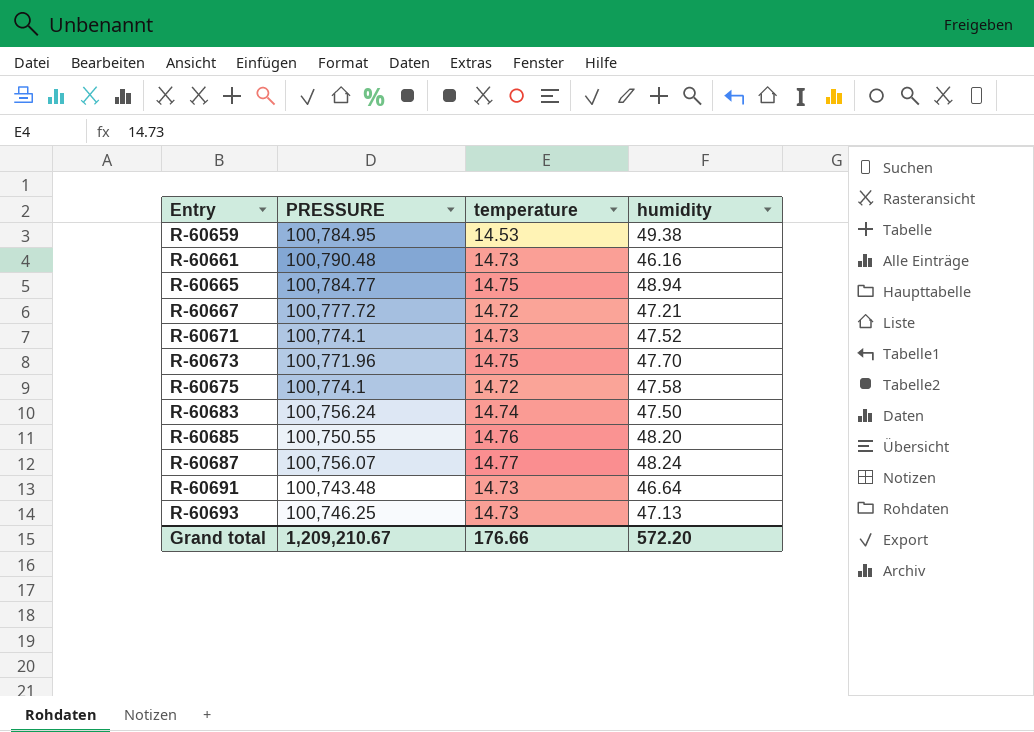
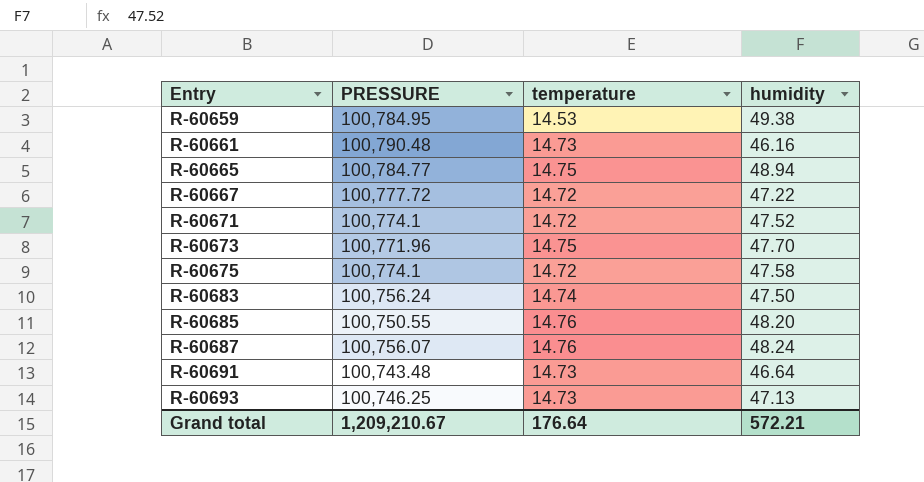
R-60667 | humidity: 47.21 -> 47.22
R-60671 | temperature: 14.73 -> 14.72
R-60687 | temperature: 14.77 -> 14.76
Grand total | temperature: 176.66 -> 176.64
Grand total | humidity: 572.20 -> 572.21

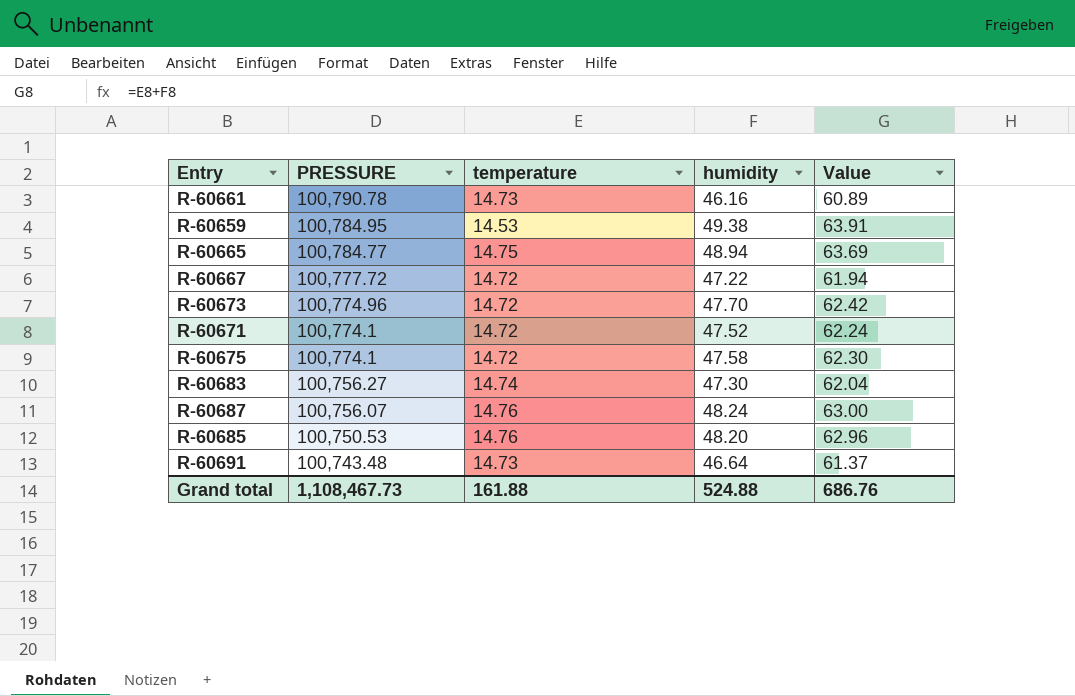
row order: Entry ascending -> PRESSURE descending
column Value | formula: none -> [temperature] + [humidity]
row R-60693: 100,746.25 | 14.73 | 47.13 -> none
R-60661 | PRESSURE: 100,790.48 -> 100,790.78
R-60673 | PRESSURE: 100,771.96 -> 100,774.96
R-60673 | temperature: 14.75 -> 14.72
R-60683 | PRESSURE: 100,756.24 -> 100,756.27
R-60683 | humidity: 47.50 -> 47.30
R-60685 | PRESSURE: 100,750.55 -> 100,750.53
Grand total | PRESSURE: 1,209,210.67 -> 1,108,467.73
Grand total | temperature: 176.64 -> 161.88
Grand total | humidity: 572.21 -> 524.88

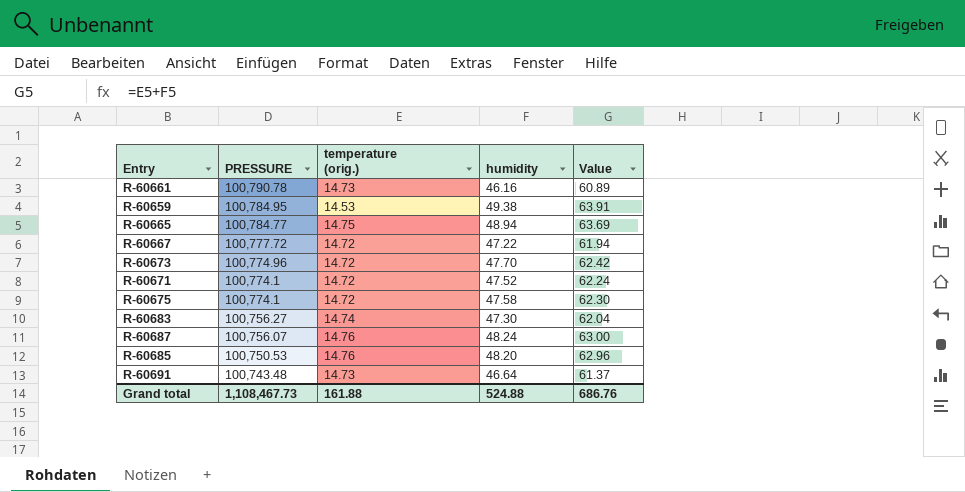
column name: temperature -> temperature (orig.)

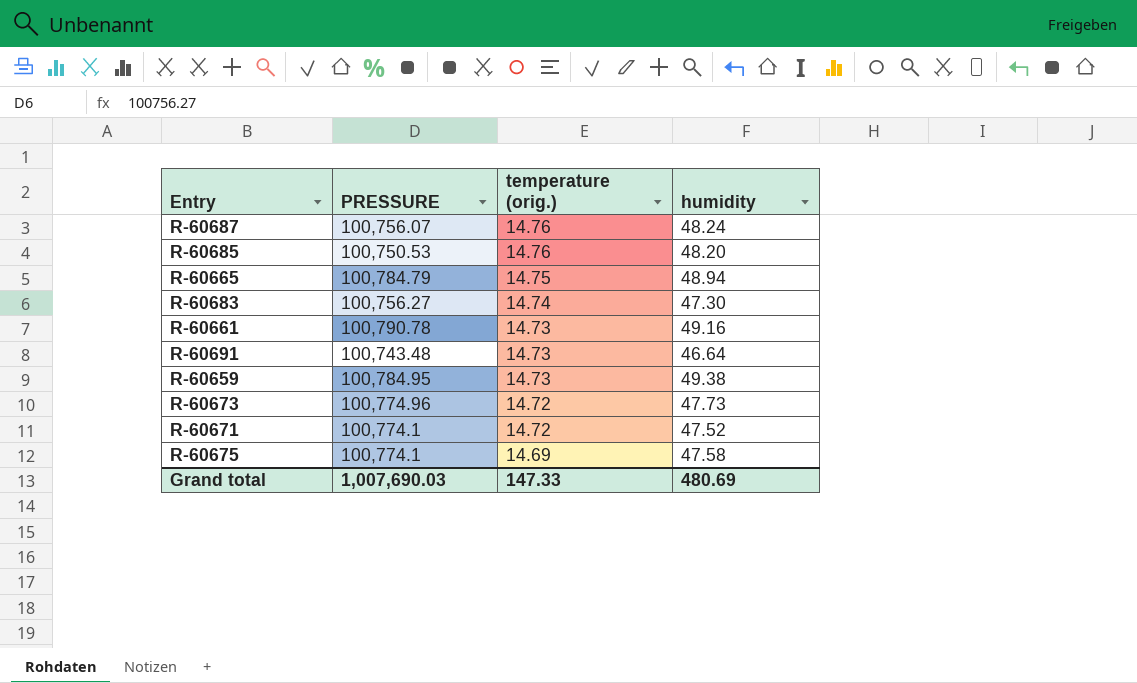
row order: PRESSURE descending -> temperature (orig.) descending
column Value | formula: [temperature (orig.)] + [humidity] -> none
row R-60667: 100,777.72 | 14.72 | 47.22 | 61.94 -> none
R-60665 | PRESSURE: 100,784.77 -> 100,784.79
R-60661 | humidity: 46.16 -> 49.16
R-60659 | temperature (orig.): 14.53 -> 14.73
R-60673 | humidity: 47.70 -> 47.73
R-60675 | temperature (orig.): 14.72 -> 14.69
Grand total | PRESSURE: 1,108,467.73 -> 1,007,690.03
Grand total | temperature (orig.): 161.88 -> 147.33
Grand total | humidity: 524.88 -> 480.69

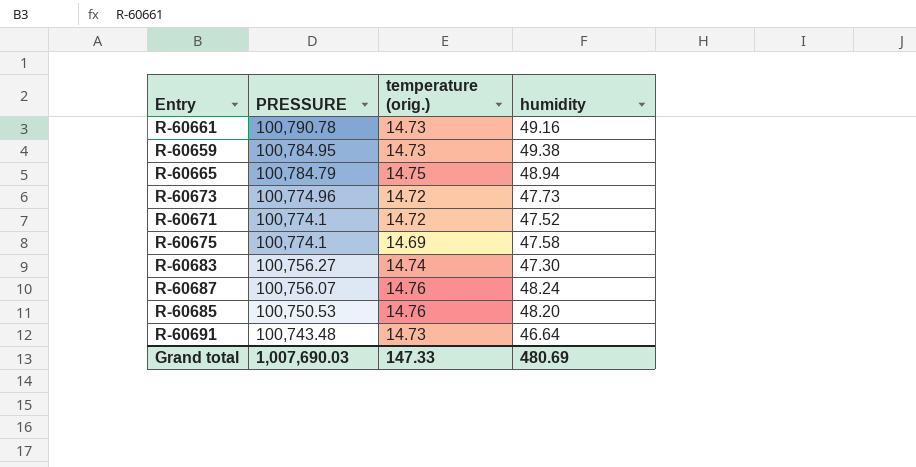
row order: temperature (orig.) descending -> PRESSURE descending

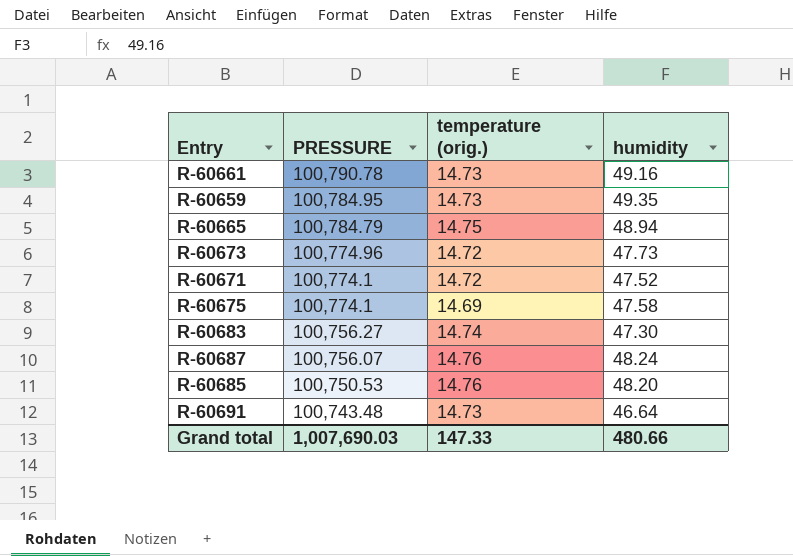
R-60659 | humidity: 49.38 -> 49.35
Grand total | humidity: 480.69 -> 480.66

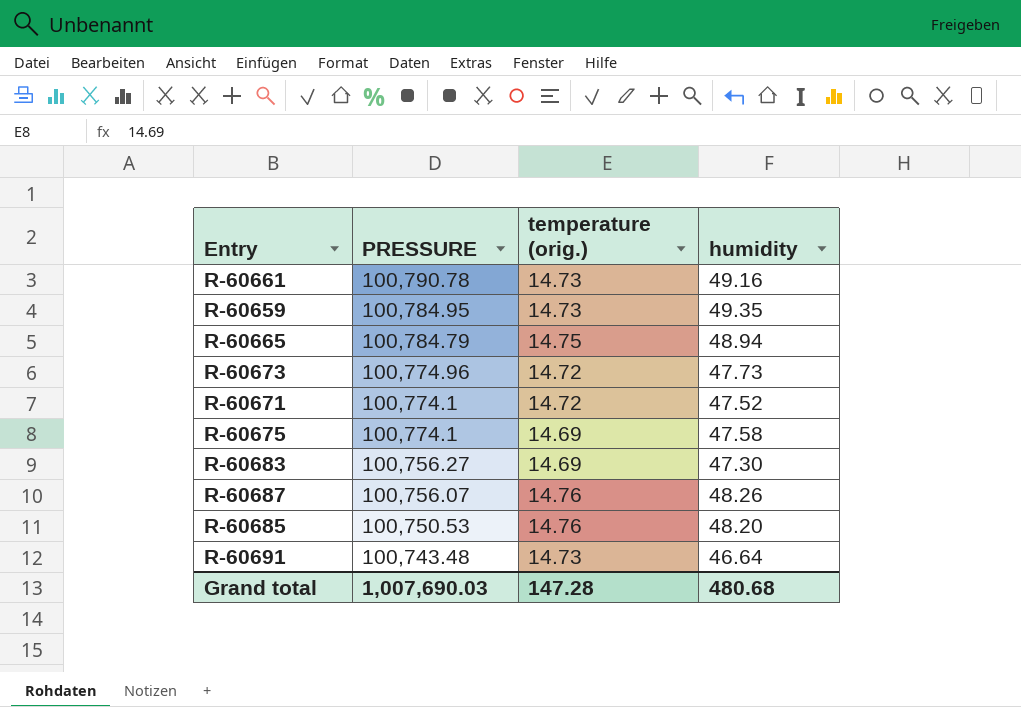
R-60683 | temperature (orig.): 14.74 -> 14.69
R-60687 | humidity: 48.24 -> 48.26
Grand total | temperature (orig.): 147.33 -> 147.28
Grand total | humidity: 480.66 -> 480.68

